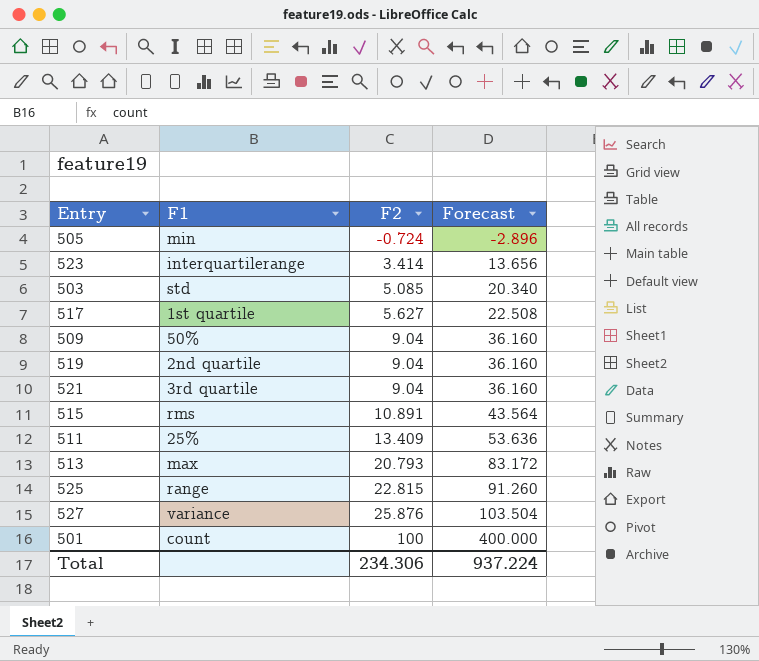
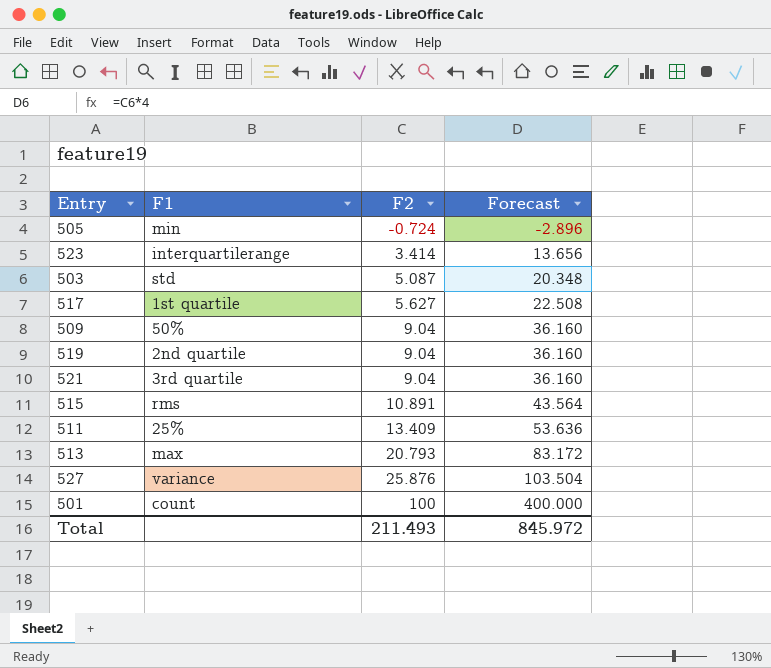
row 525: range | 22.815 | 91.260 -> none
503 | F2: 5.085 -> 5.087
503 | Forecast: 20.340 -> 20.348
Total | F2: 234.306 -> 211.493
Total | Forecast: 937.224 -> 845.972

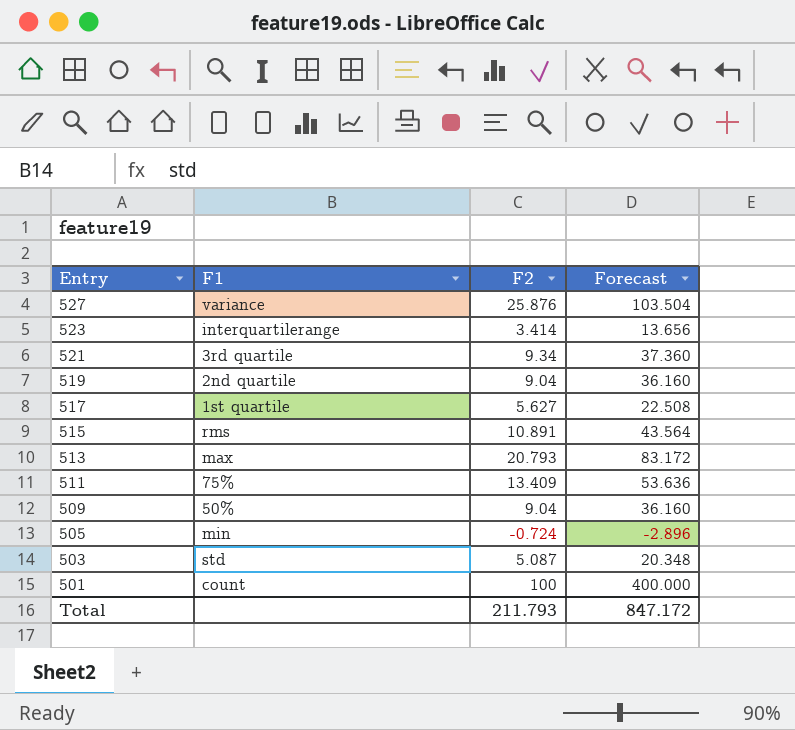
row order: F2 ascending -> Entry descending
521 | F2: 9.04 -> 9.34
521 | Forecast: 36.160 -> 37.360
511 | F1: 25% -> 75%
Total | F2: 211.493 -> 211.793
Total | Forecast: 845.972 -> 847.172

